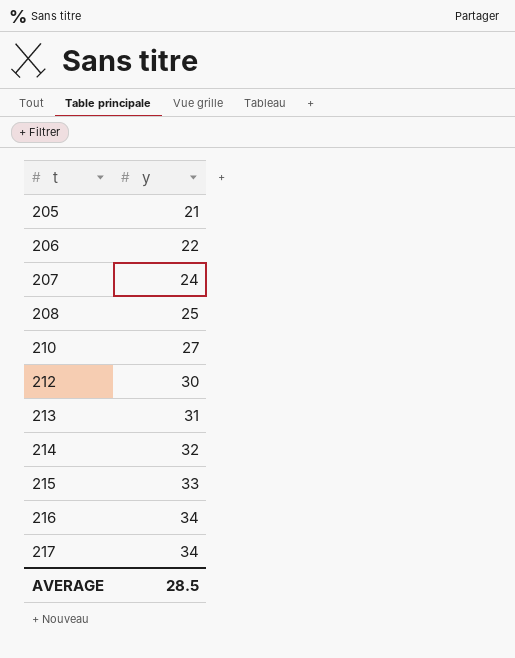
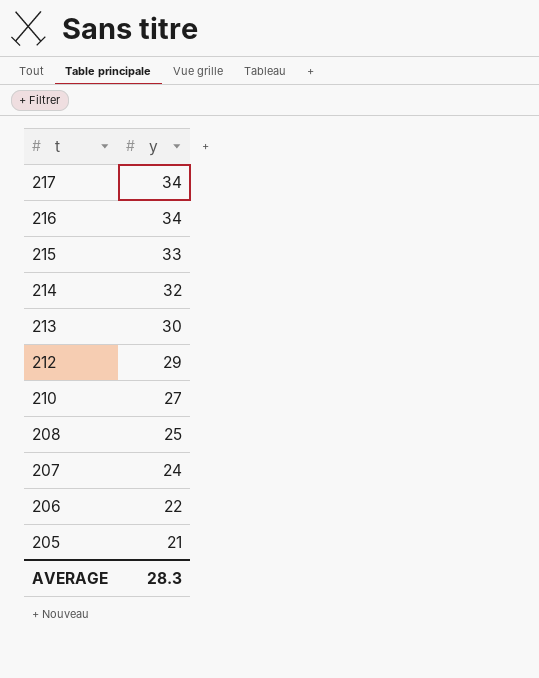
row order: t ascending -> t descending
213 | y: 31 -> 30
212 | y: 30 -> 29
AVERAGE | y: 28.5 -> 28.3

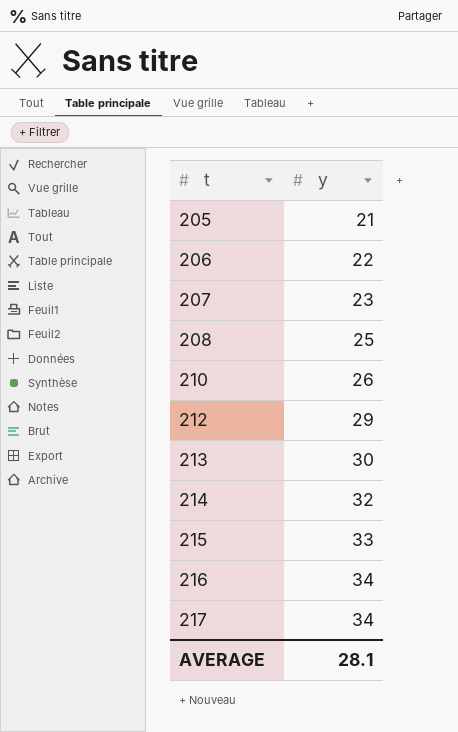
row order: t descending -> t ascending
207 | y: 24 -> 23
210 | y: 27 -> 26
AVERAGE | y: 28.3 -> 28.1

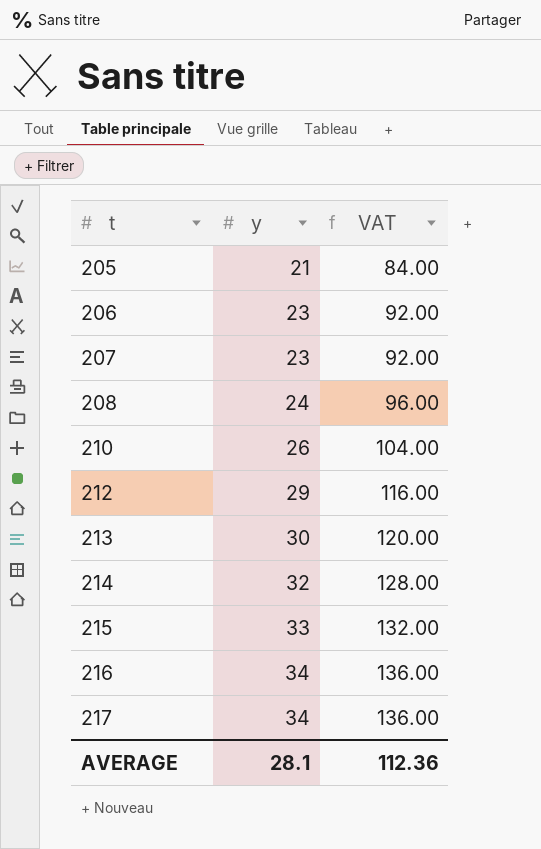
column VAT | formula: none -> [y] * 4
206 | y: 22 -> 23
208 | y: 25 -> 24

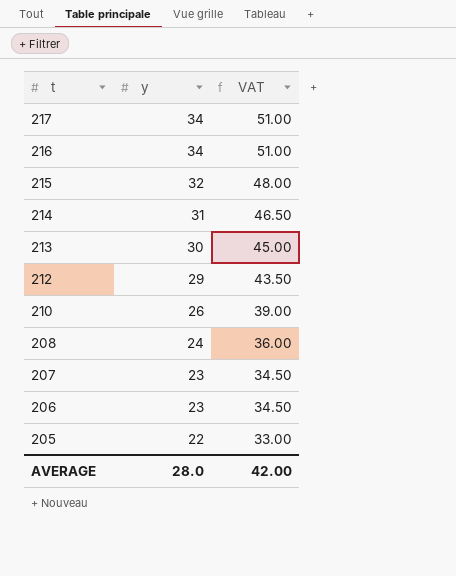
row order: t ascending -> t descending
column VAT | formula: [y] * 4 -> [y] * 1.5
215 | y: 33 -> 32
214 | y: 32 -> 31
205 | y: 21 -> 22
AVERAGE | y: 28.1 -> 28.0
AVERAGE | VAT: 112.36 -> 42.00

